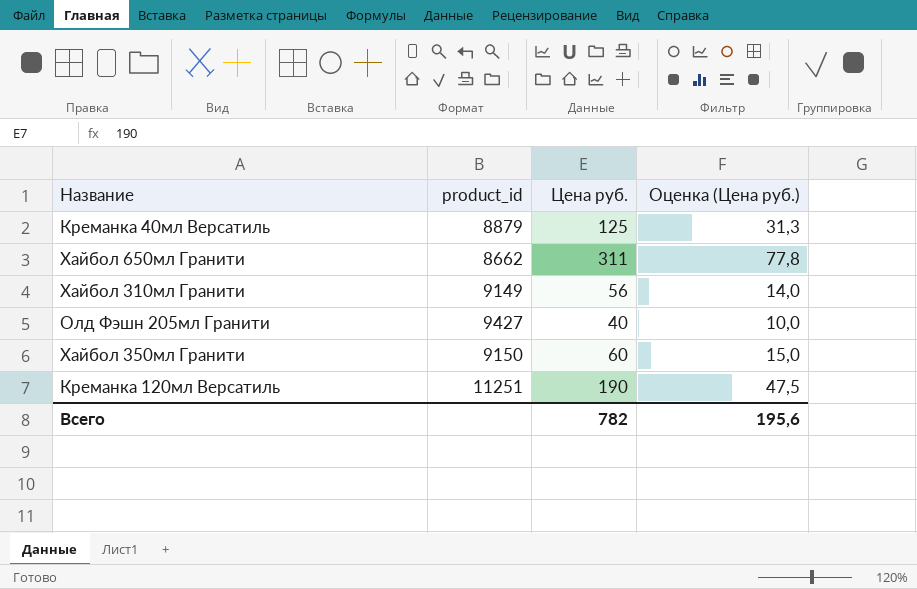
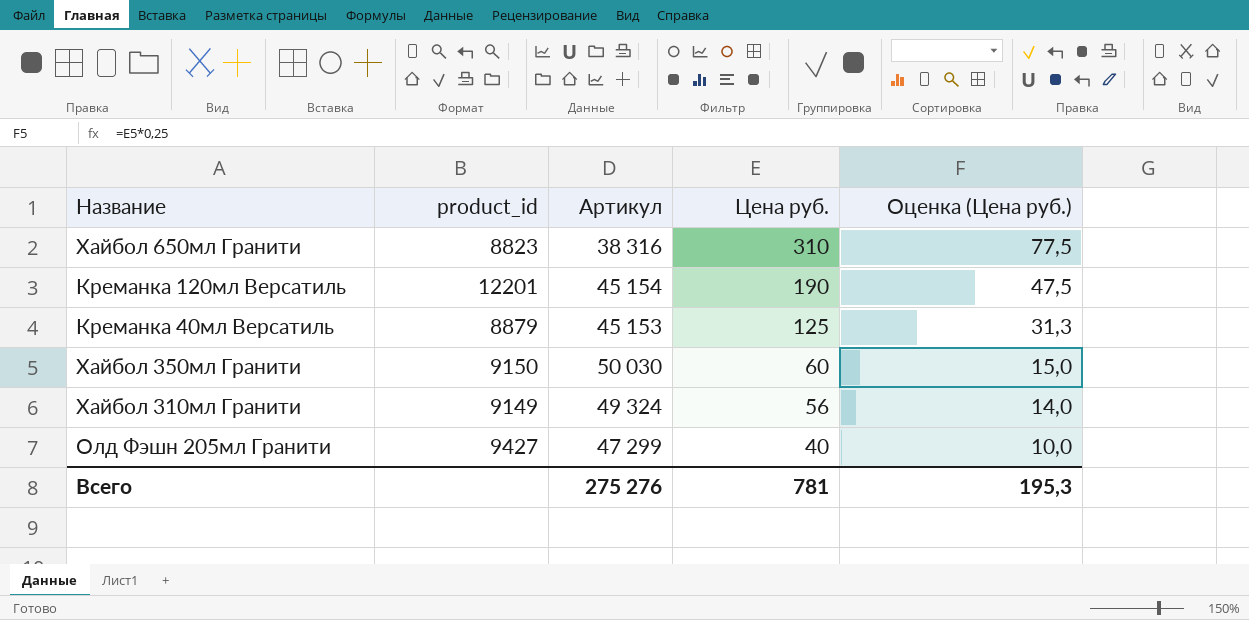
row order: none -> Цена руб. descending
column Артикул | position: none -> 3
Хайбол 650мл Гранити | product_id: 8662 -> 8823
Хайбол 650мл Гранити | Цена руб.: 311 -> 310
Хайбол 650мл Гранити | Оценка (Цена руб.): 77,8 -> 77,5
Креманка 120мл Версатиль | product_id: 11251 -> 12201
Всего | Цена руб.: 782 -> 781
Всего | Оценка (Цена руб.): 195,6 -> 195,3

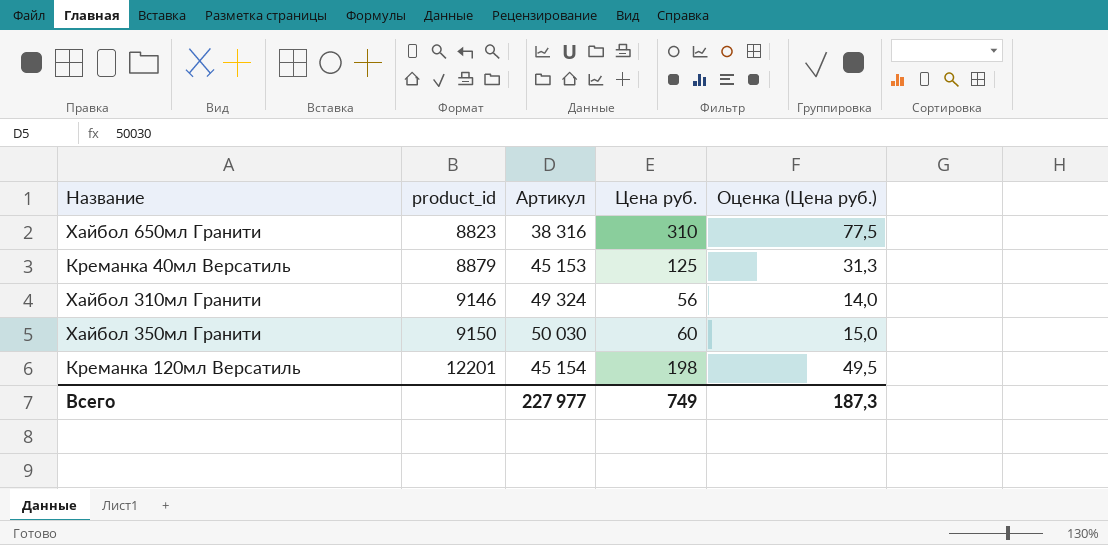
row order: Цена руб. descending -> product_id ascending
row Олд Фэшн 205мл Гранити: 9427 | 47 299 | 40 | 10,0 -> none
Хайбол 310мл Гранити | product_id: 9149 -> 9146
Креманка 120мл Версатиль | Цена руб.: 190 -> 198
Креманка 120мл Версатиль | Оценка (Цена руб.): 47,5 -> 49,5
Всего | Артикул: 275 276 -> 227 977
Всего | Цена руб.: 781 -> 749
Всего | Оценка (Цена руб.): 195,3 -> 187,3

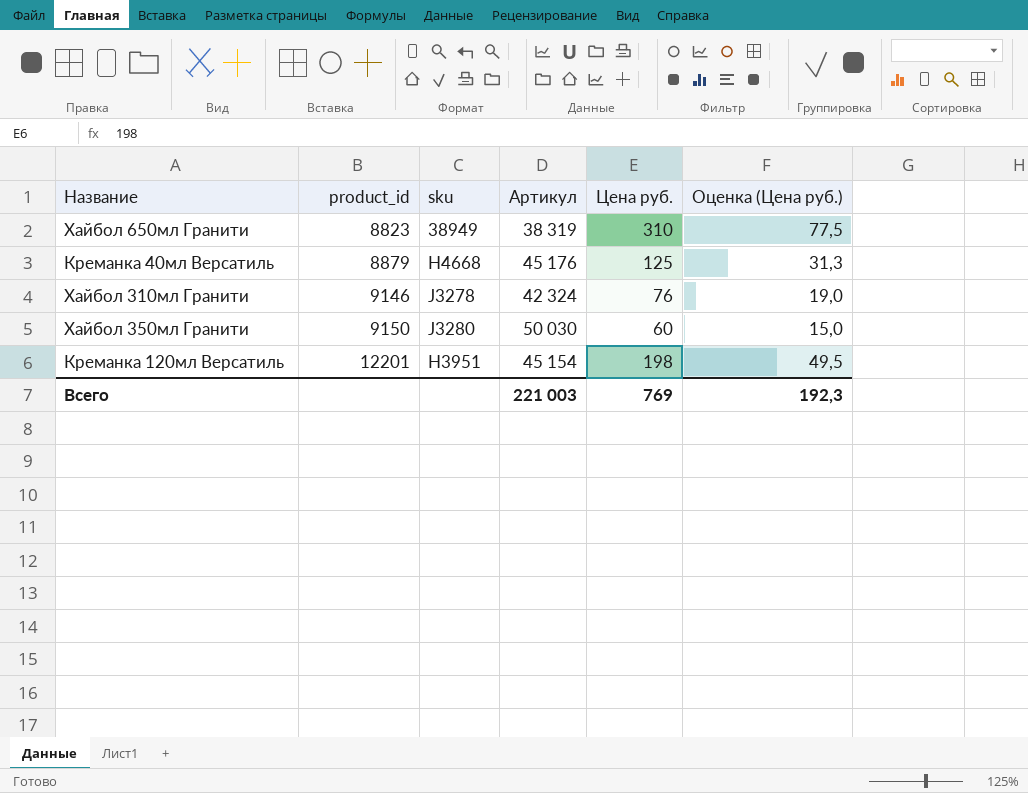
column sku | position: none -> 3
Хайбол 650мл Гранити | Артикул: 38 316 -> 38 319
Креманка 40мл Версатиль | Артикул: 45 153 -> 45 176
Хайбол 310мл Гранити | Артикул: 49 324 -> 42 324
Хайбол 310мл Гранити | Цена руб.: 56 -> 76
Хайбол 310мл Гранити | Оценка (Цена руб.): 14,0 -> 19,0
Всего | Артикул: 227 977 -> 221 003
Всего | Цена руб.: 749 -> 769
Всего | Оценка (Цена руб.): 187,3 -> 192,3

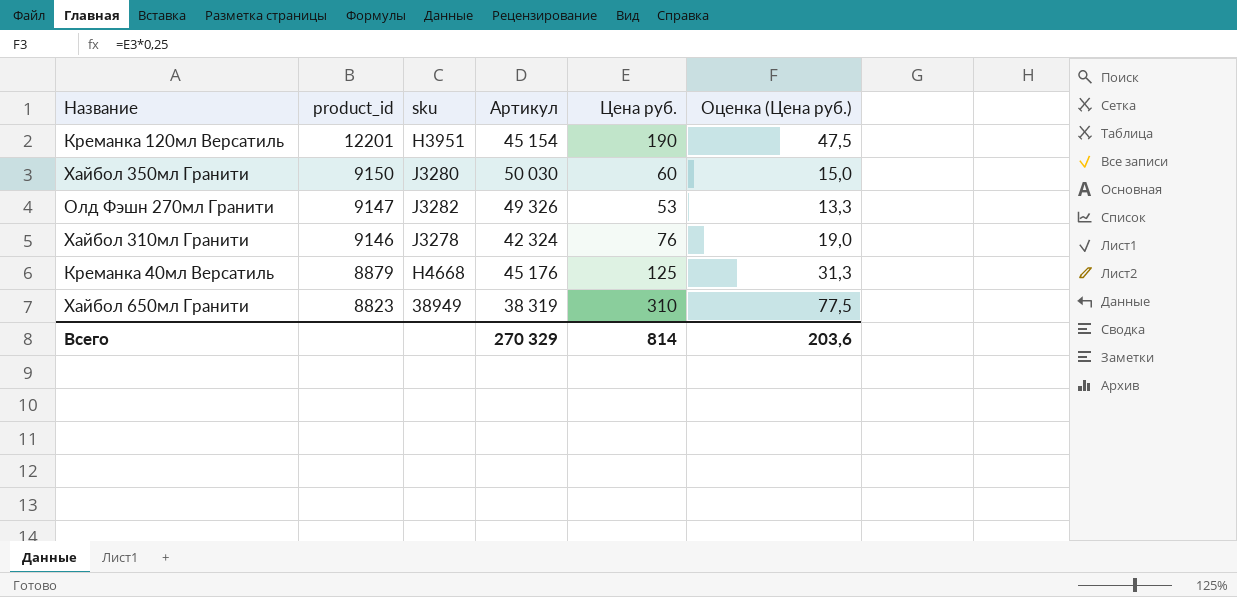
row order: product_id ascending -> product_id descending
Креманка 120мл Версатиль | Цена руб.: 198 -> 190
Креманка 120мл Версатиль | Оценка (Цена руб.): 49,5 -> 47,5
row Олд Фэшн 270мл Гранити: none -> 9147 | J3282 | 49 326 | 53 | 13,3
Всего | Артикул: 221 003 -> 270 329
Всего | Цена руб.: 769 -> 814
Всего | Оценка (Цена руб.): 192,3 -> 203,6

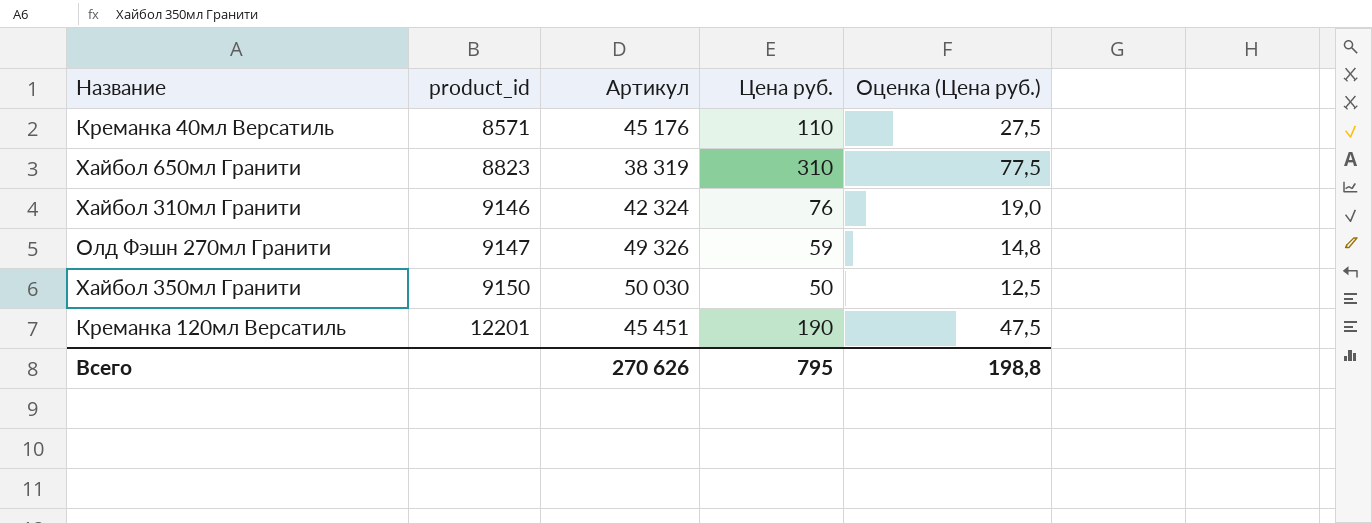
row order: product_id descending -> product_id ascending
column sku | position: 3 -> none
Креманка 40мл Версатиль | product_id: 8879 -> 8571
Креманка 40мл Версатиль | Цена руб.: 125 -> 110
Креманка 40мл Версатиль | Оценка (Цена руб.): 31,3 -> 27,5
Олд Фэшн 270мл Гранити | Цена руб.: 53 -> 59
Олд Фэшн 270мл Гранити | Оценка (Цена руб.): 13,3 -> 14,8
Хайбол 350мл Гранити | Цена руб.: 60 -> 50
Хайбол 350мл Гранити | Оценка (Цена руб.): 15,0 -> 12,5
Креманка 120мл Версатиль | Артикул: 45 154 -> 45 451
Всего | Артикул: 270 329 -> 270 626
Всего | Цена руб.: 814 -> 795
Всего | Оценка (Цена руб.): 203,6 -> 198,8

